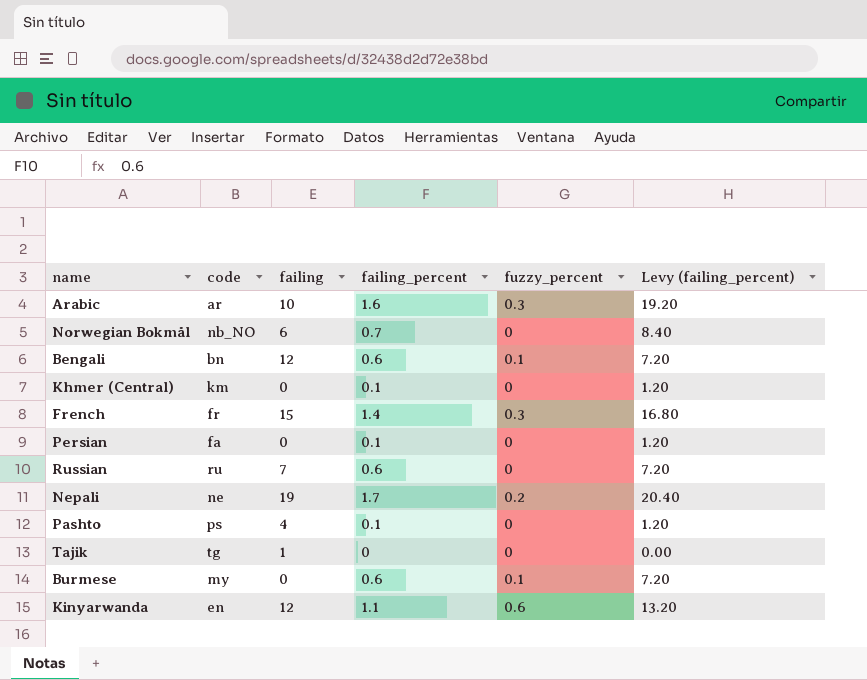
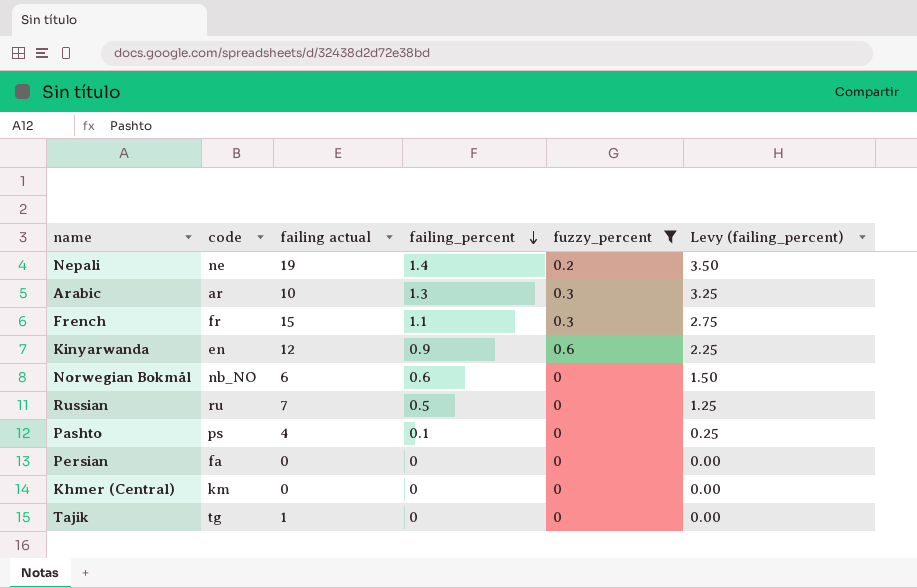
filter: none -> fuzzy_percent != 0.1
row order: none -> failing_percent descending
column name: failing -> failing actual
column Levy (failing_percent) | formula: [failing_percent] * 12 -> [failing_percent] * 2.5
Nepali | failing_percent: 1.7 -> 1.4
Arabic | failing_percent: 1.6 -> 1.3
French | failing_percent: 1.4 -> 1.1
Kinyarwanda | failing_percent: 1.1 -> 0.9
Norwegian Bokmål | failing_percent: 0.7 -> 0.6
Russian | failing_percent: 0.6 -> 0.5
Persian | failing_percent: 0.1 -> 0
Khmer (Central) | failing_percent: 0.1 -> 0

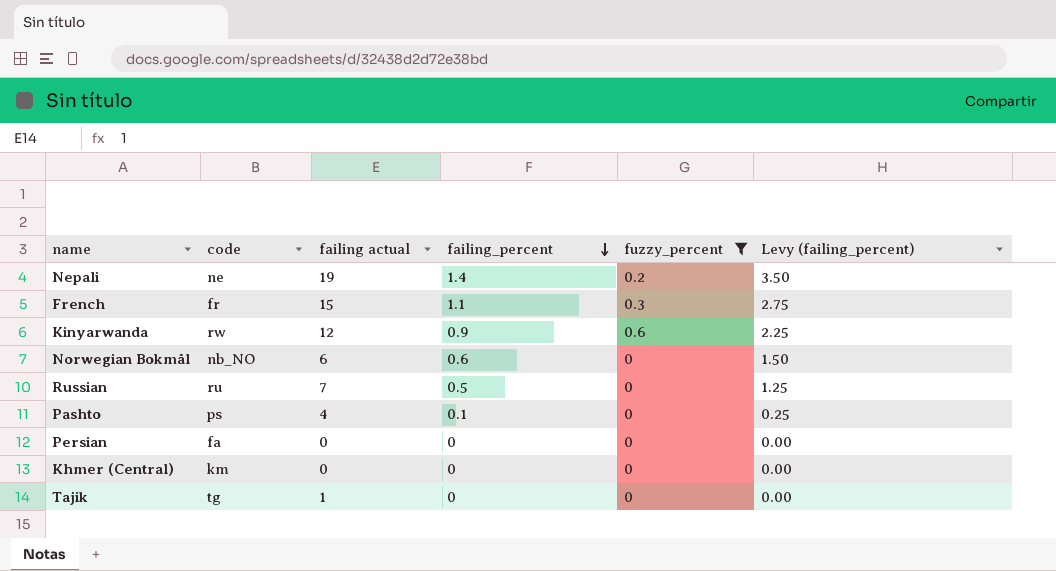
row Arabic: ar | 10 | 1.3 | 0.3 | 3.25 -> none
Kinyarwanda | code: en -> rw

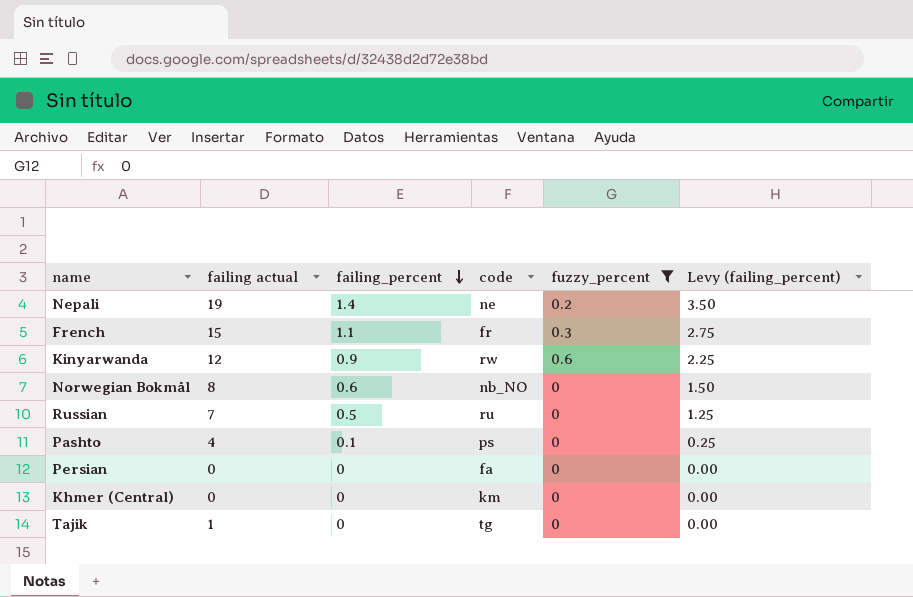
column code | position: 2 -> 4
Norwegian Bokmål | failing actual: 6 -> 8

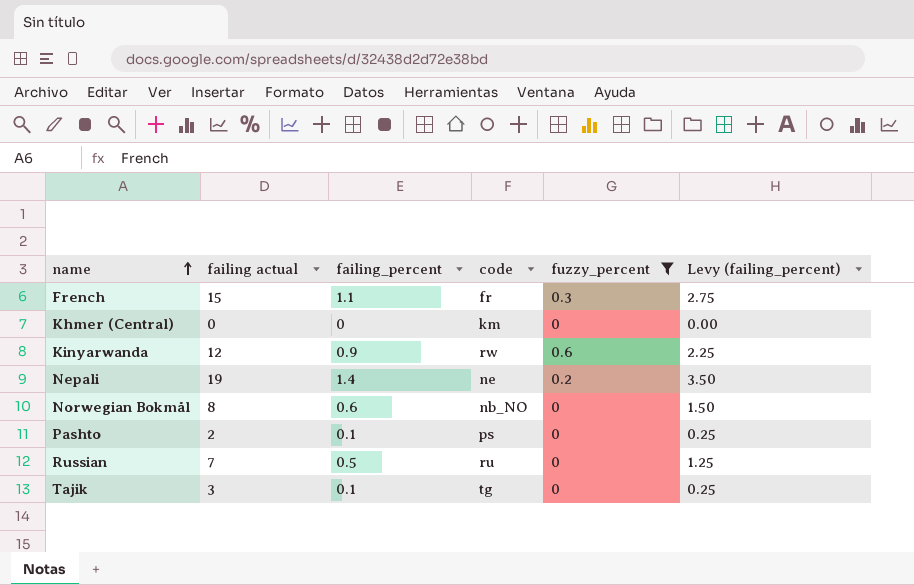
row order: failing_percent descending -> name ascending
row Persian: 0 | 0 | fa | 0 | 0.00 -> none
Pashto | failing actual: 4 -> 2
Tajik | failing actual: 1 -> 3
Tajik | failing_percent: 0 -> 0.1
Tajik | Levy (failing_percent): 0.00 -> 0.25

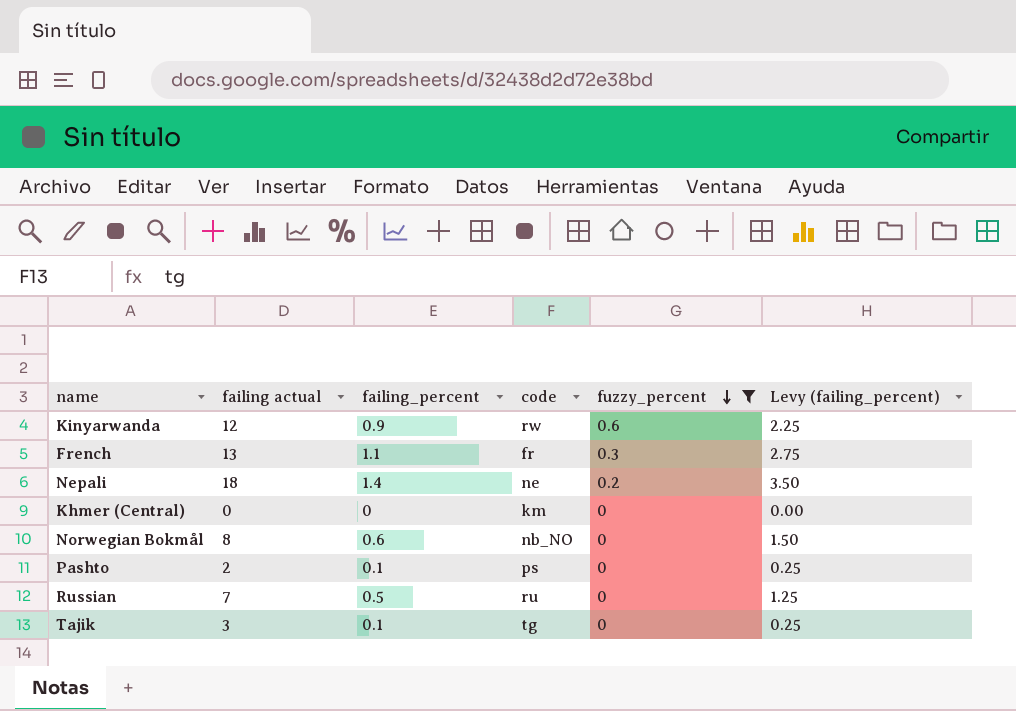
row order: name ascending -> fuzzy_percent descending
French | failing actual: 15 -> 13
Nepali | failing actual: 19 -> 18

